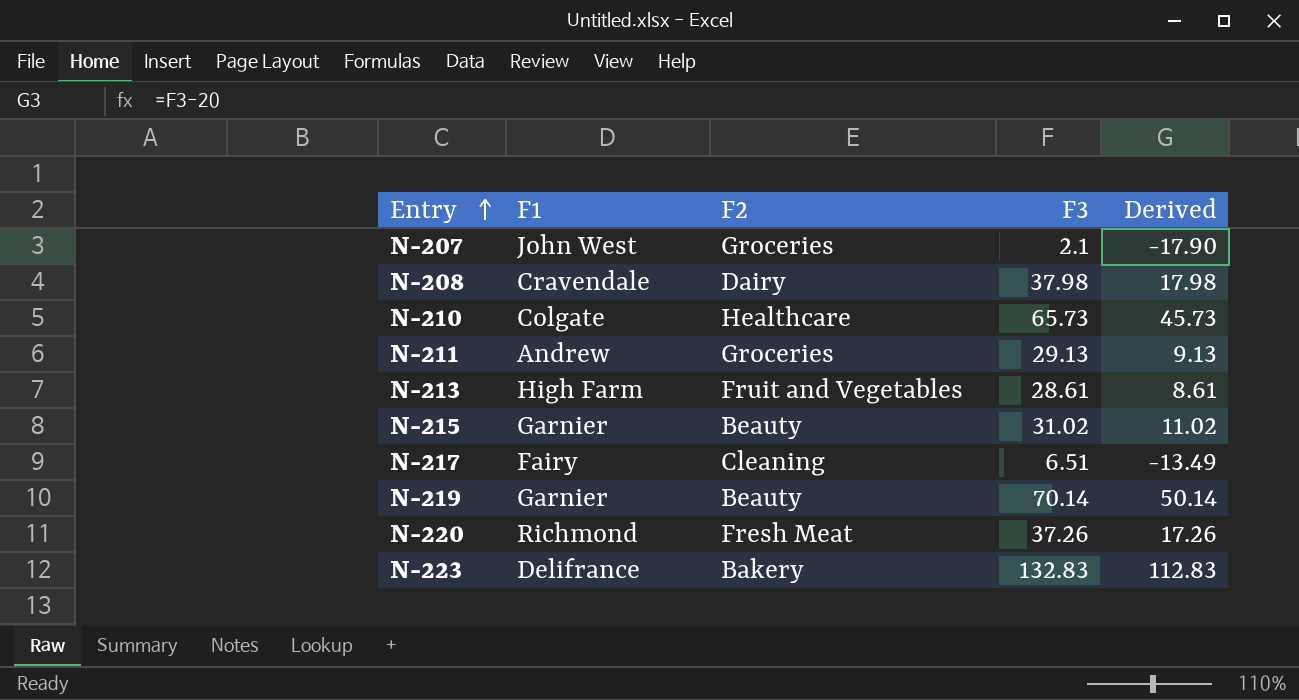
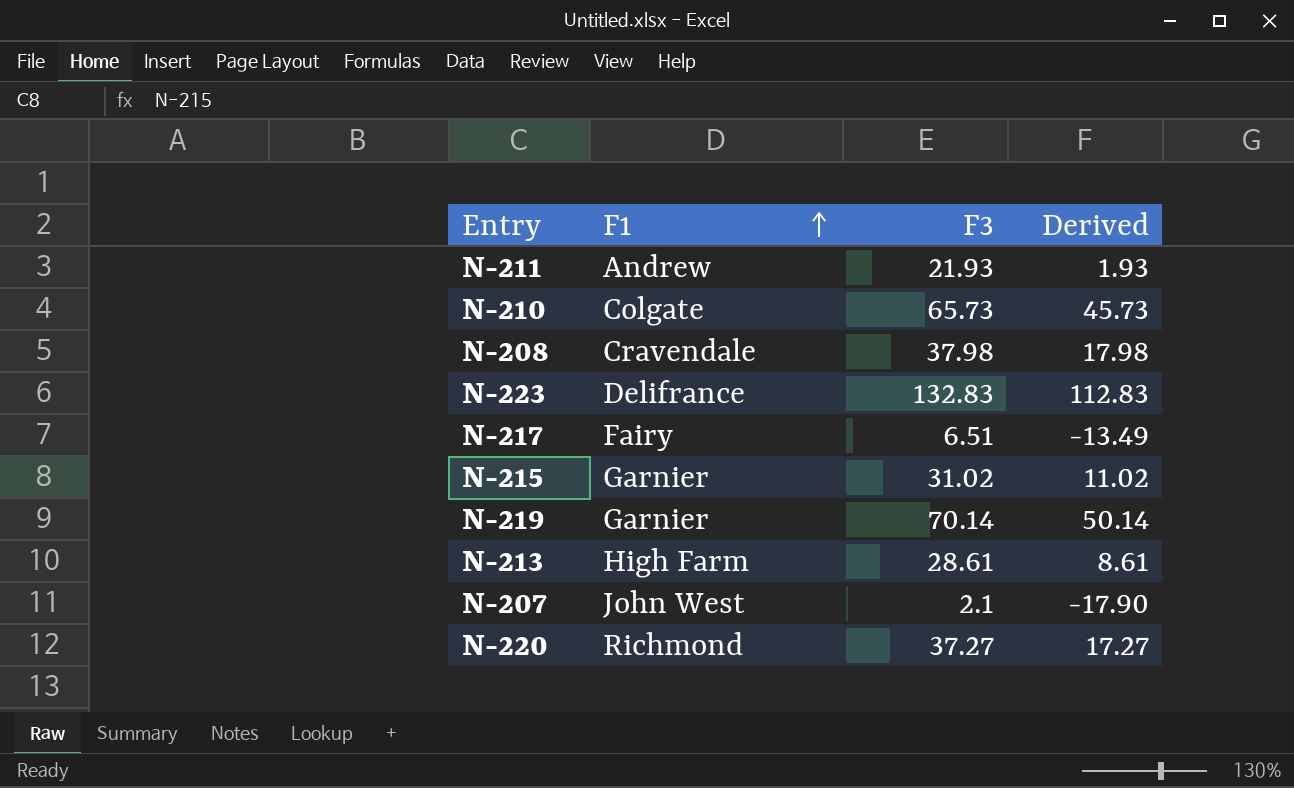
row order: Entry ascending -> F1 ascending
column F2 | position: 3 -> none
N-211 | F3: 29.13 -> 21.93
N-211 | Derived: 9.13 -> 1.93
N-220 | F3: 37.26 -> 37.27
N-220 | Derived: 17.26 -> 17.27

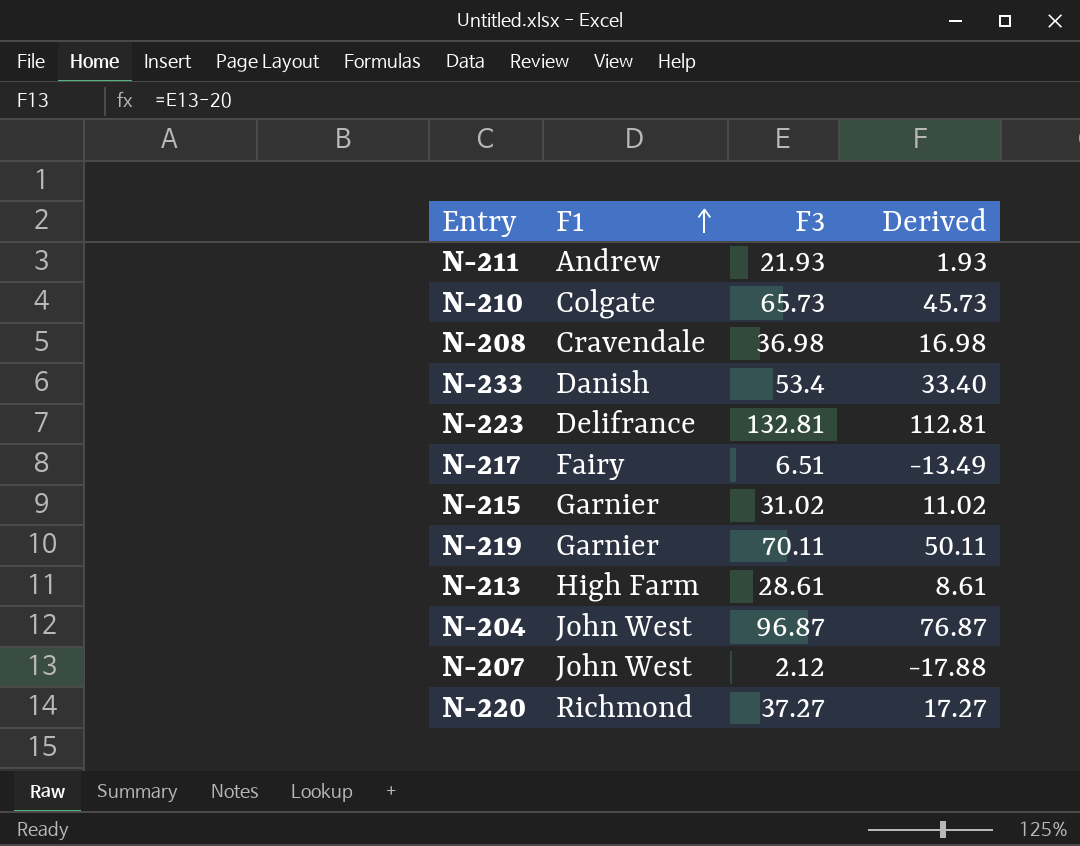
N-208 | F3: 37.98 -> 36.98
N-208 | Derived: 17.98 -> 16.98
row N-233: none -> Danish | 53.4 | 33.40
N-223 | F3: 132.83 -> 132.81
N-223 | Derived: 112.83 -> 112.81
N-219 | F3: 70.14 -> 70.11
N-219 | Derived: 50.14 -> 50.11
row N-204: none -> John West | 96.87 | 76.87
N-207 | F3: 2.1 -> 2.12
N-207 | Derived: -17.90 -> -17.88

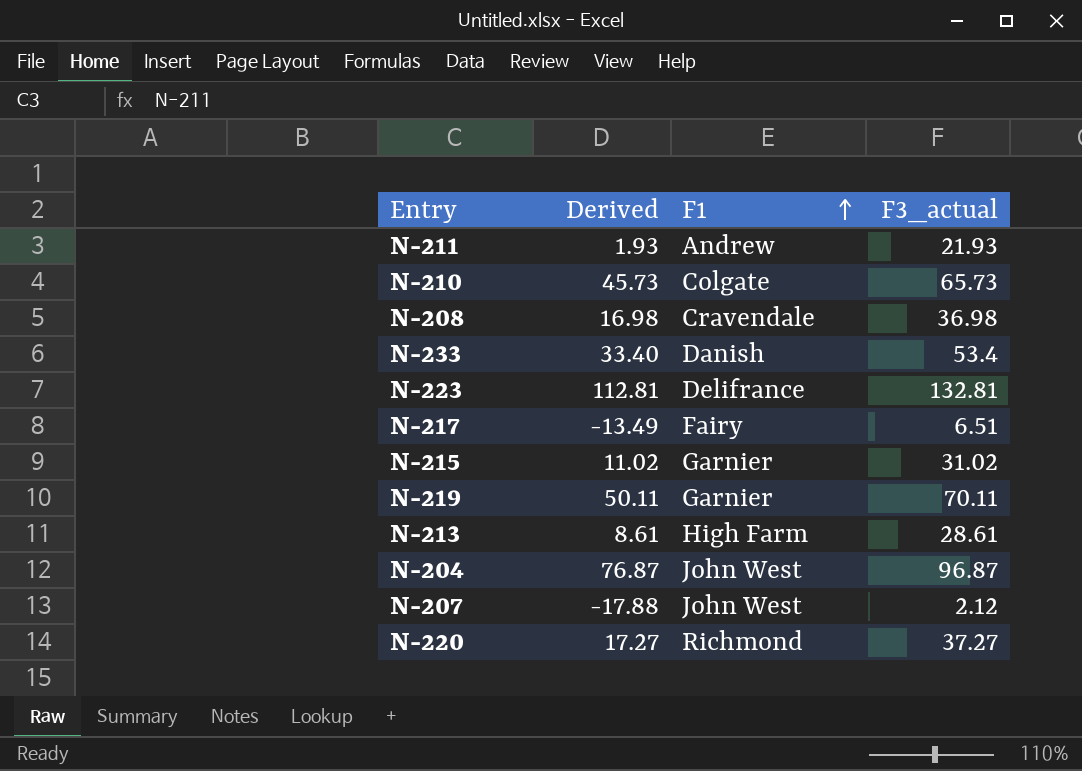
column Derived | position: 4 -> 2
column name: F3 -> F3_actual

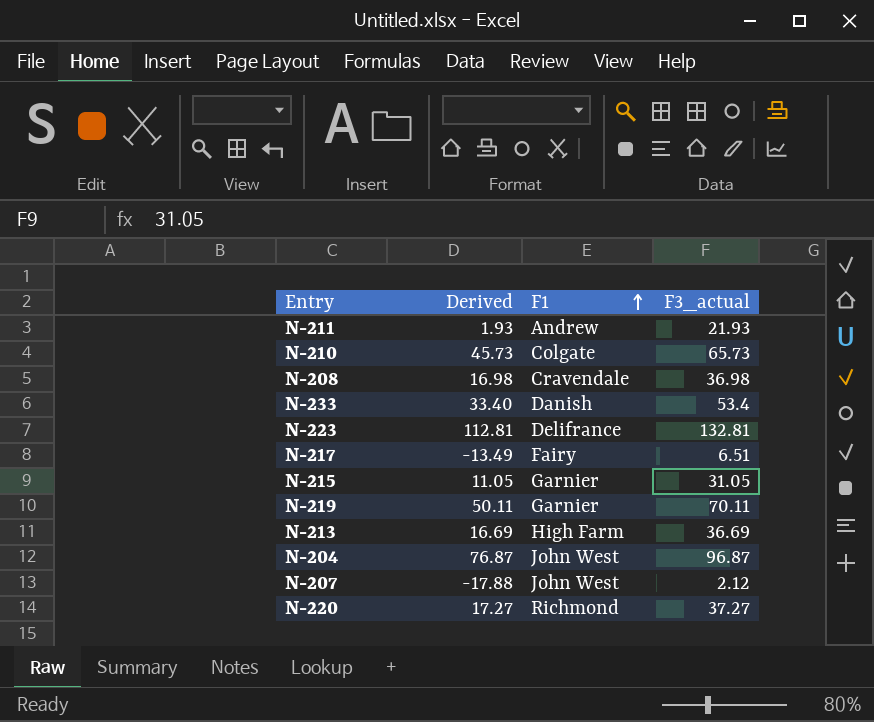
N-215 | Derived: 11.02 -> 11.05
N-215 | F3_actual: 31.02 -> 31.05
N-213 | Derived: 8.61 -> 16.69
N-213 | F3_actual: 28.61 -> 36.69

